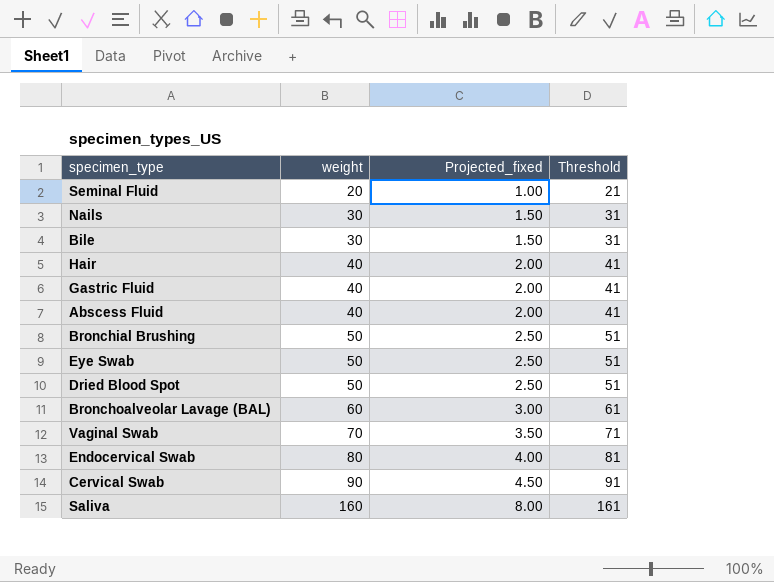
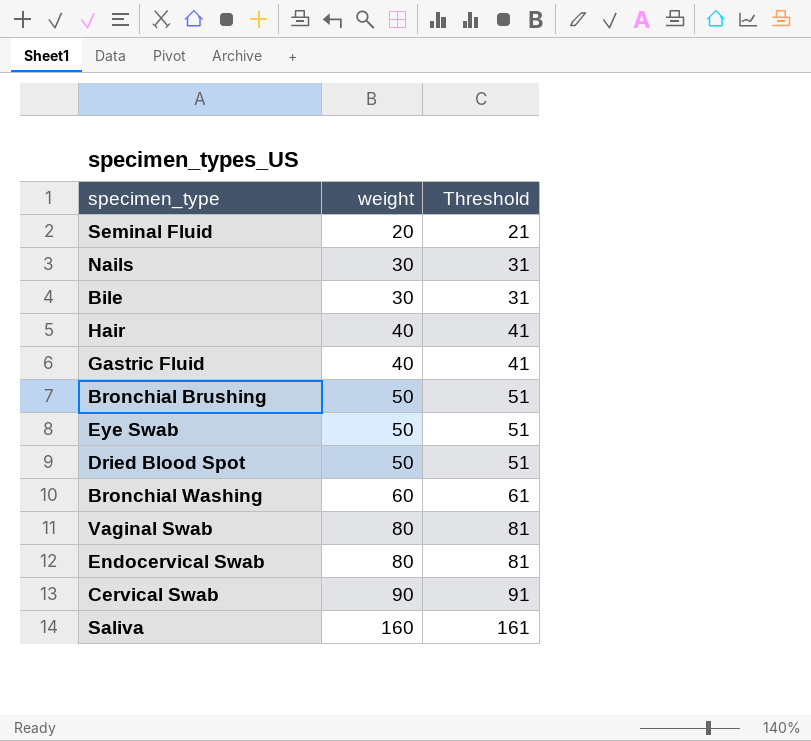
column Projected_fixed | formula: [weight] * 0.05 -> none
row Abscess Fluid: 40 | 2.00 | 41 -> none
row Bronchoalveolar Lavage (BAL): 60 | 3.00 | 61 -> none
row Bronchial Washing: none -> 60 | 61
Vaginal Swab | weight: 70 -> 80
Vaginal Swab | Threshold: 71 -> 81

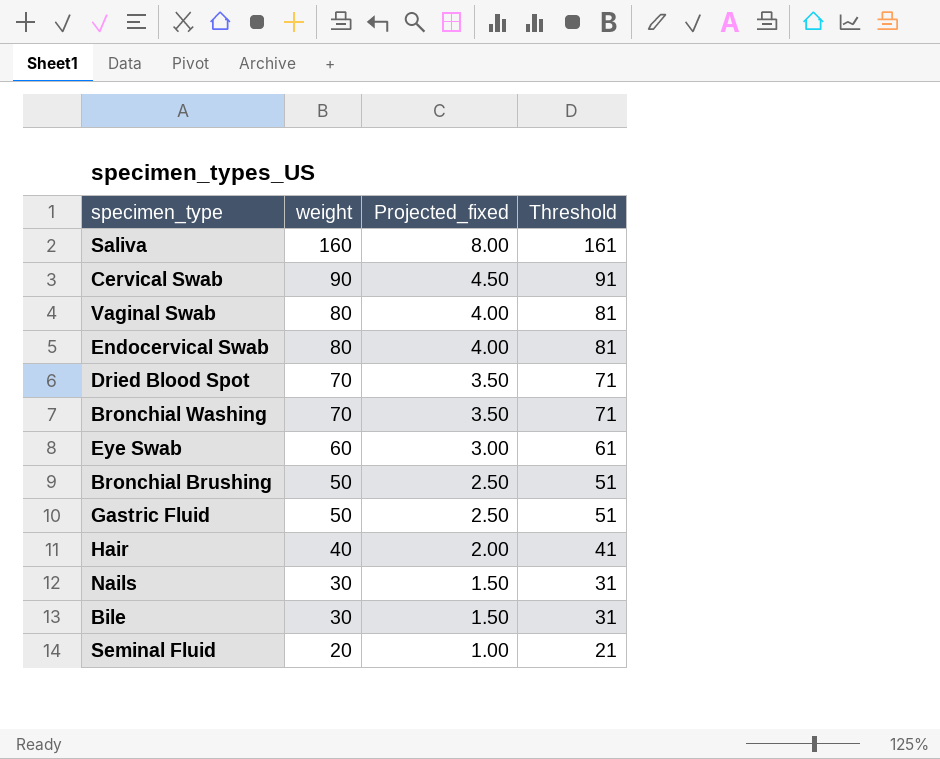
row order: weight ascending -> weight descending
column Projected_fixed | formula: none -> [weight] * 0.05
Dried Blood Spot | weight: 50 -> 70
Dried Blood Spot | Threshold: 51 -> 71
Bronchial Washing | weight: 60 -> 70
Bronchial Washing | Threshold: 61 -> 71
Eye Swab | weight: 50 -> 60
Eye Swab | Threshold: 51 -> 61
Gastric Fluid | weight: 40 -> 50
Gastric Fluid | Threshold: 41 -> 51

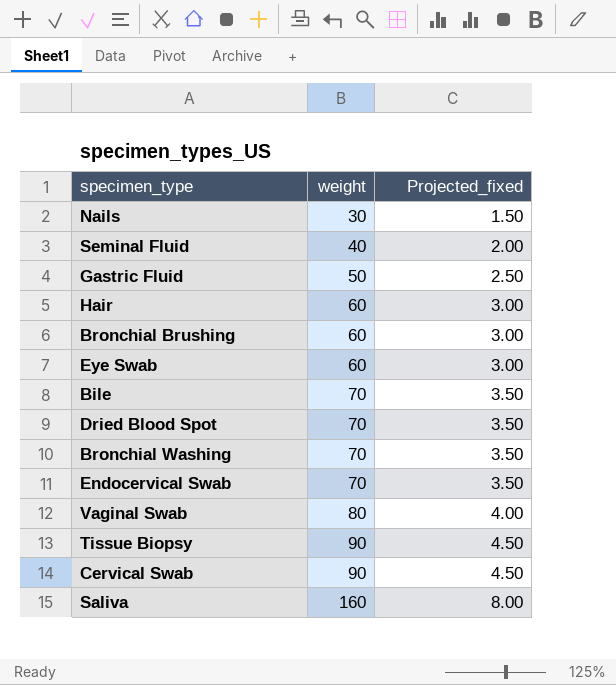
row order: weight descending -> weight ascending
column Threshold | formula: [weight] + 1 -> none
Seminal Fluid | weight: 20 -> 40
Seminal Fluid | Projected_fixed: 1.00 -> 2.00
Hair | weight: 40 -> 60
Hair | Projected_fixed: 2.00 -> 3.00
Bronchial Brushing | weight: 50 -> 60
Bronchial Brushing | Projected_fixed: 2.50 -> 3.00
Bile | weight: 30 -> 70
Bile | Projected_fixed: 1.50 -> 3.50
Endocervical Swab | weight: 80 -> 70
Endocervical Swab | Projected_fixed: 4.00 -> 3.50
row Tissue Biopsy: none -> 90 | 4.50

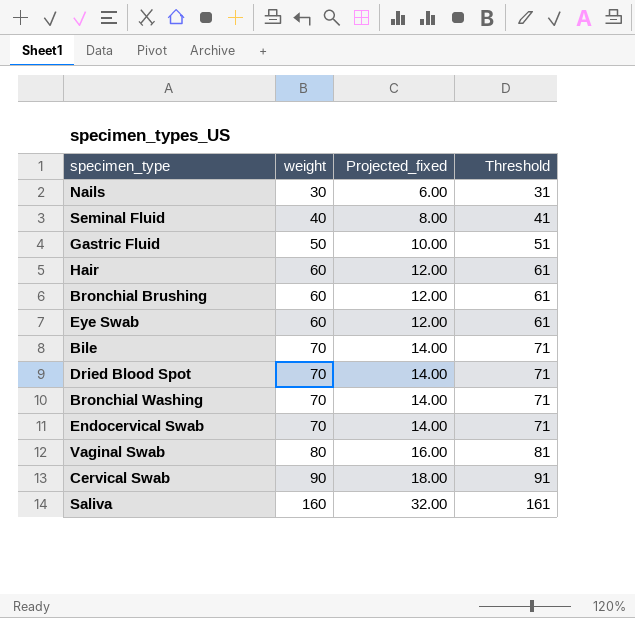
column Projected_fixed | formula: [weight] * 0.05 -> [weight] * 0.2
column Threshold | formula: none -> [weight] + 1
row Tissue Biopsy: 90 | 4.50 -> none

